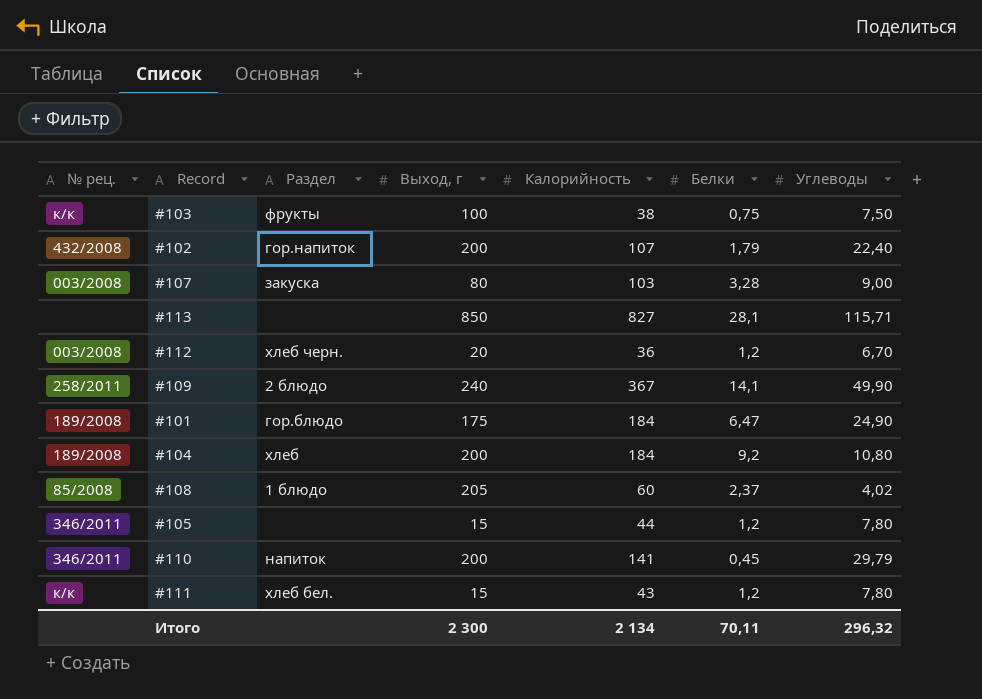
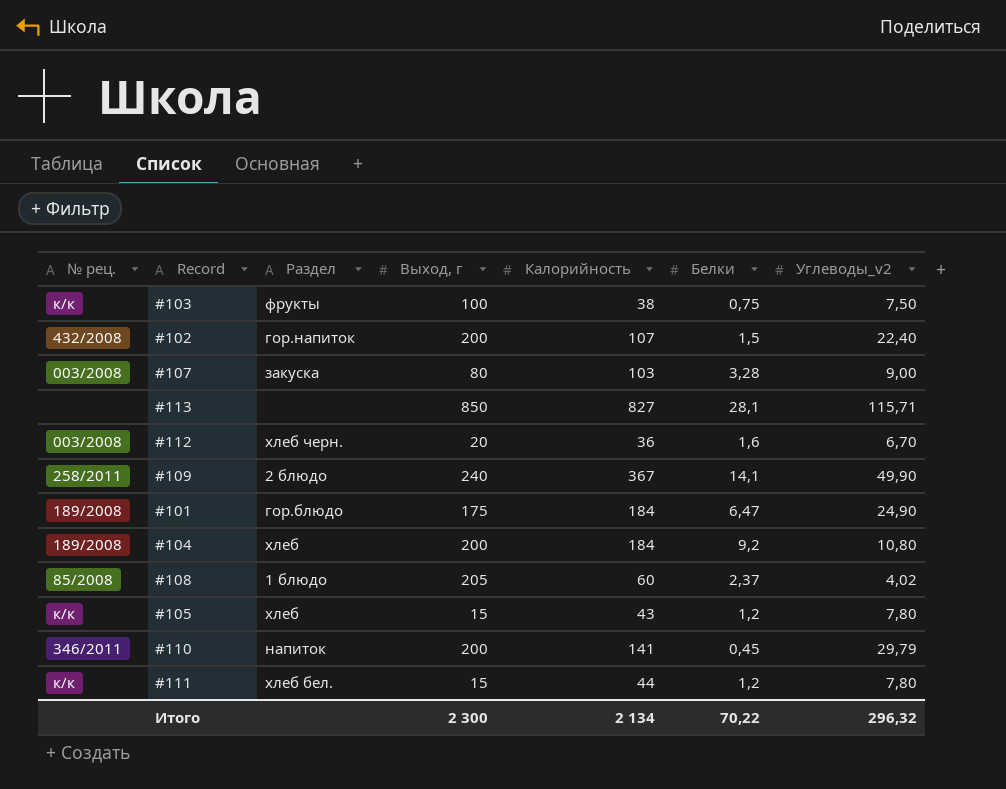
column name: Углеводы -> Углеводы_v2
#102 | Белки: 1,79 -> 1,5
#112 | Белки: 1,2 -> 1,6
#105 | № рец.: 346/2011 -> к/к
#105 | Раздел: none -> хлеб
#105 | Калорийность: 44 -> 43
#111 | Калорийность: 43 -> 44
Итого | Белки: 70,11 -> 70,22

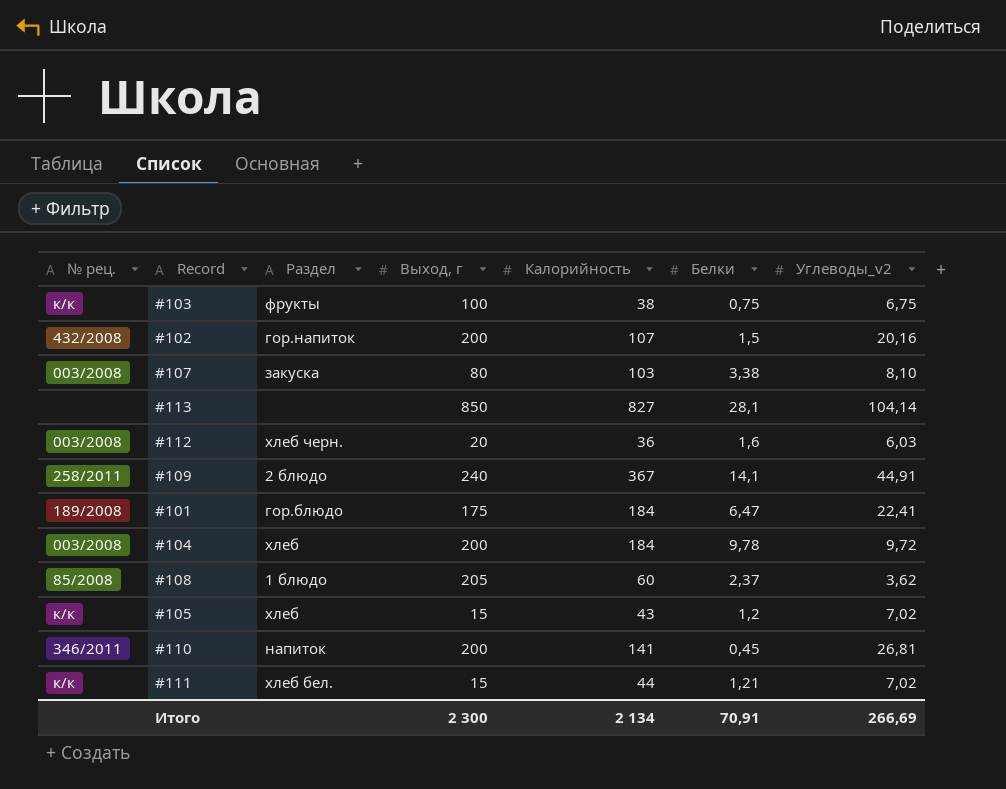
#103 | Углеводы_v2: 7,50 -> 6,75
#102 | Углеводы_v2: 22,40 -> 20,16
#107 | Белки: 3,28 -> 3,38
#107 | Углеводы_v2: 9,00 -> 8,10
#113 | Углеводы_v2: 115,71 -> 104,14
#112 | Углеводы_v2: 6,70 -> 6,03
#109 | Углеводы_v2: 49,90 -> 44,91
#101 | Углеводы_v2: 24,90 -> 22,41
#104 | № рец.: 189/2008 -> 003/2008
#104 | Белки: 9,2 -> 9,78
#104 | Углеводы_v2: 10,80 -> 9,72
#108 | Углеводы_v2: 4,02 -> 3,62
#105 | Углеводы_v2: 7,80 -> 7,02
#110 | Углеводы_v2: 29,79 -> 26,81
#111 | Белки: 1,2 -> 1,21
#111 | Углеводы_v2: 7,80 -> 7,02
Итого | Белки: 70,22 -> 70,91
Итого | Углеводы_v2: 296,32 -> 266,69

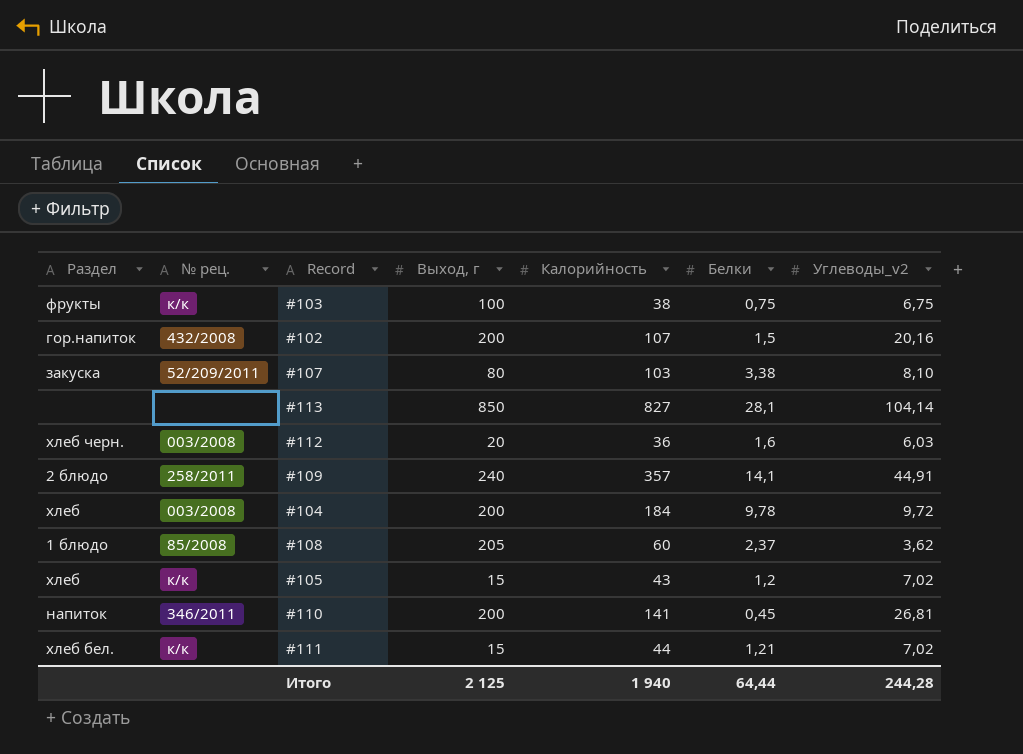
column Раздел | position: 3 -> 1
row #101: 189/2008 | гор.блюдо | 175 | 184 | 6,47 | 22,41 -> none
#107 | № рец.: 003/2008 -> 52/209/2011
#109 | Калорийность: 367 -> 357
Итого | Выход, г: 2 300 -> 2 125
Итого | Калорийность: 2 134 -> 1 940
Итого | Белки: 70,91 -> 64,44
Итого | Углеводы_v2: 266,69 -> 244,28

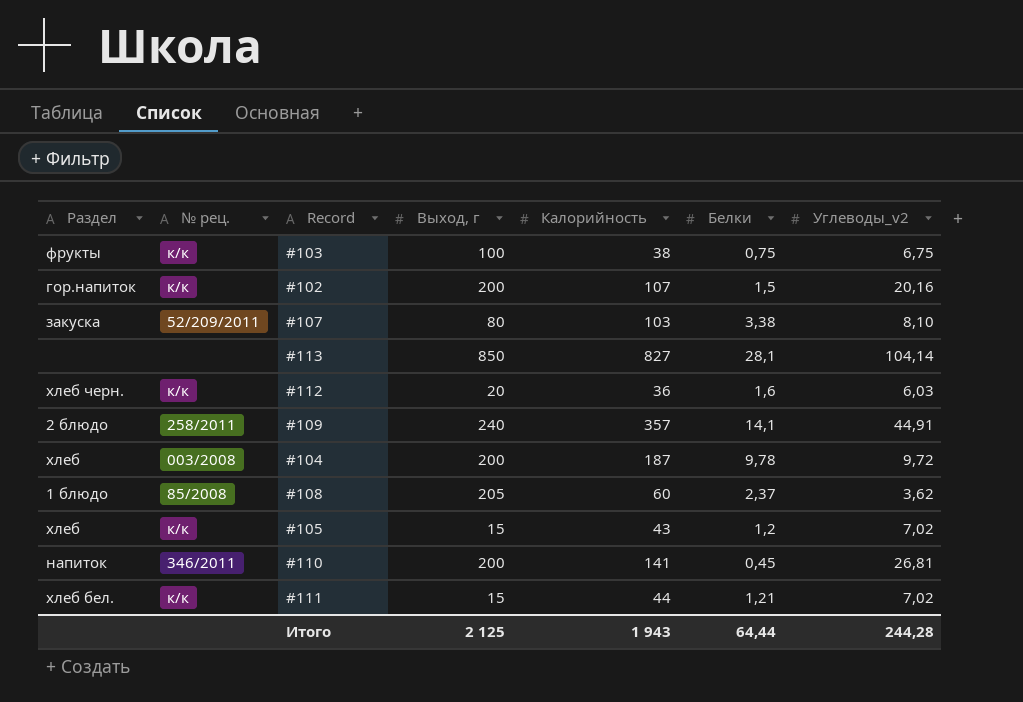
#102 | № рец.: 432/2008 -> к/к
#112 | № рец.: 003/2008 -> к/к
#104 | Калорийность: 184 -> 187
Итого | Калорийность: 1 940 -> 1 943

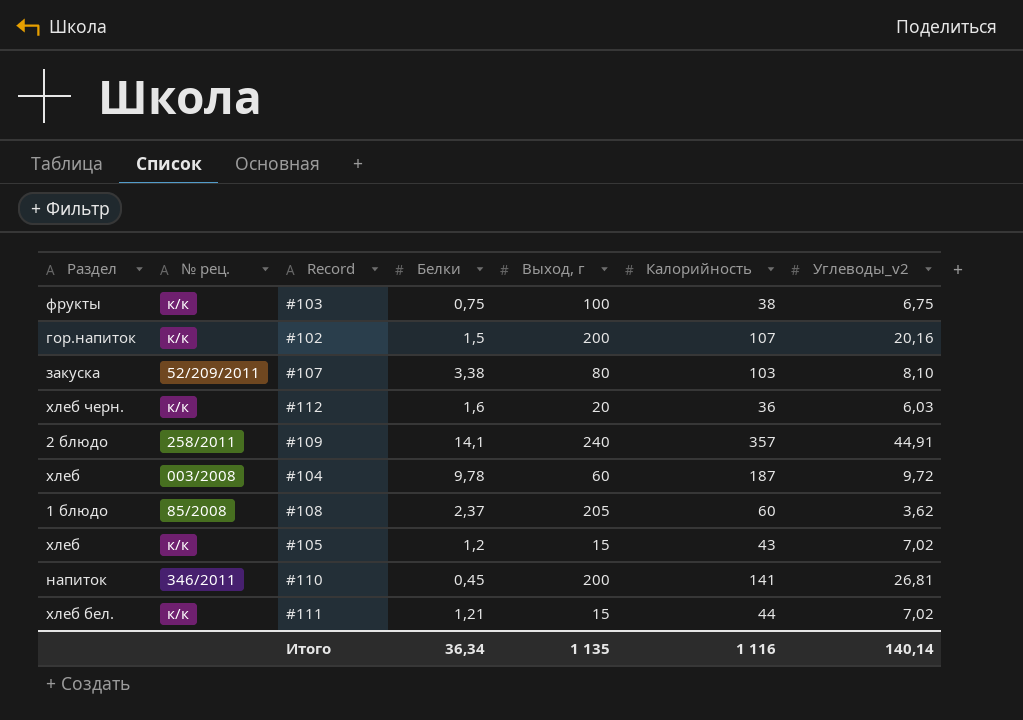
column Белки | position: 6 -> 4
row #113: none | none | 850 | 827 | 28,1 | 104,14 -> none
#104 | Выход, г: 200 -> 60
Итого | Белки: 64,44 -> 36,34
Итого | Выход, г: 2 125 -> 1 135
Итого | Калорийность: 1 943 -> 1 116
Итого | Углеводы_v2: 244,28 -> 140,14

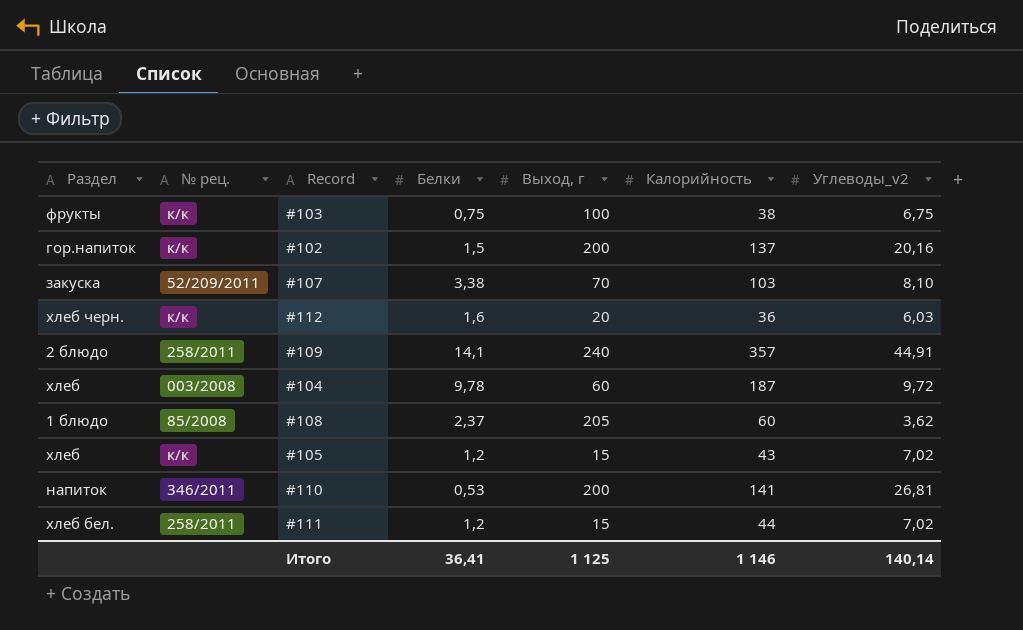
#102 | Калорийность: 107 -> 137
#107 | Выход, г: 80 -> 70
#110 | Белки: 0,45 -> 0,53
#111 | № рец.: к/к -> 258/2011
#111 | Белки: 1,21 -> 1,2
Итого | Белки: 36,34 -> 36,41
Итого | Выход, г: 1 135 -> 1 125
Итого | Калорийность: 1 116 -> 1 146

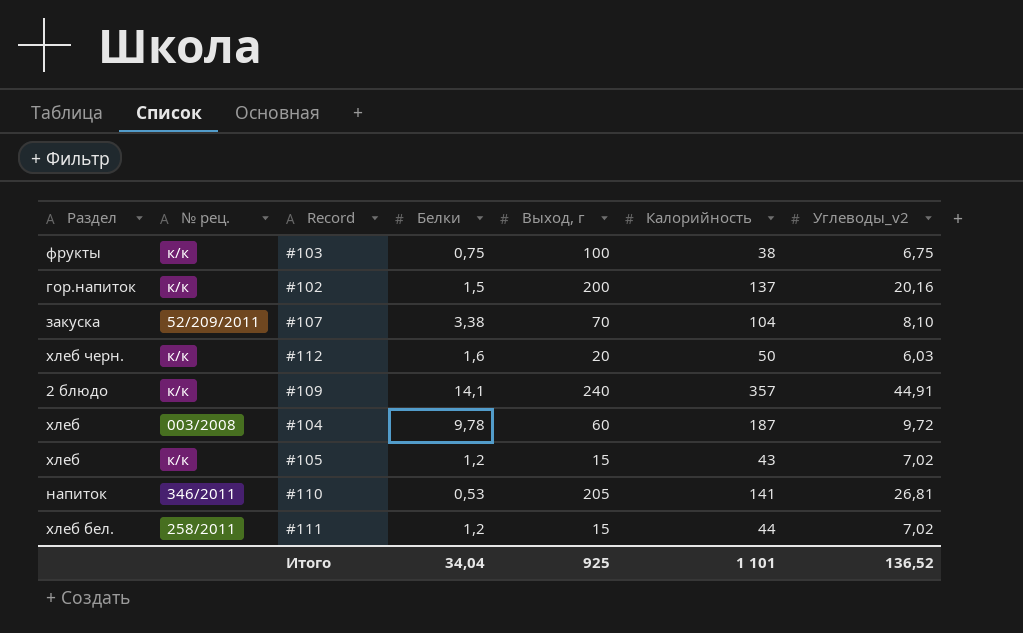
row #108: 1 блюдо | 85/2008 | 2,37 | 205 | 60 | 3,62 -> none
#107 | Калорийность: 103 -> 104
#112 | Калорийность: 36 -> 50
#109 | № рец.: 258/2011 -> к/к
#110 | Выход, г: 200 -> 205
Итого | Белки: 36,41 -> 34,04
Итого | Выход, г: 1 125 -> 925
Итого | Калорийность: 1 146 -> 1 101
Итого | Углеводы_v2: 140,14 -> 136,52

